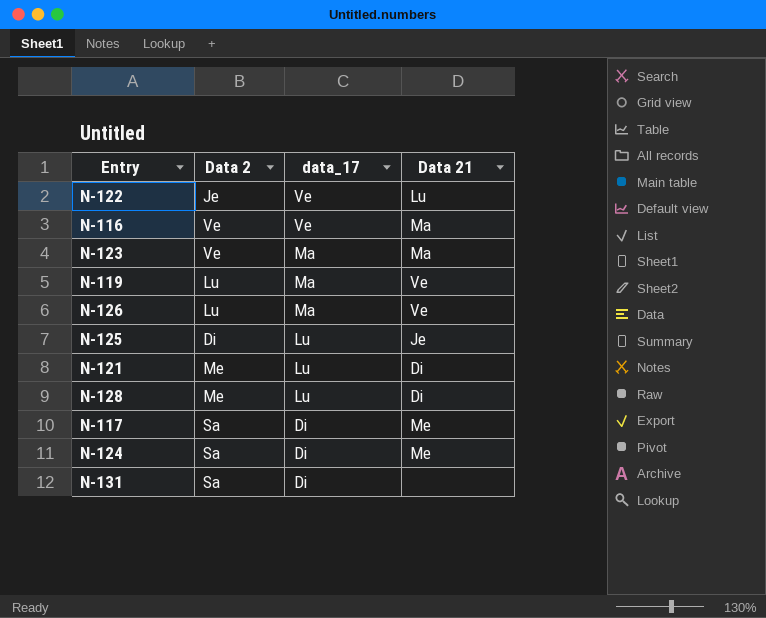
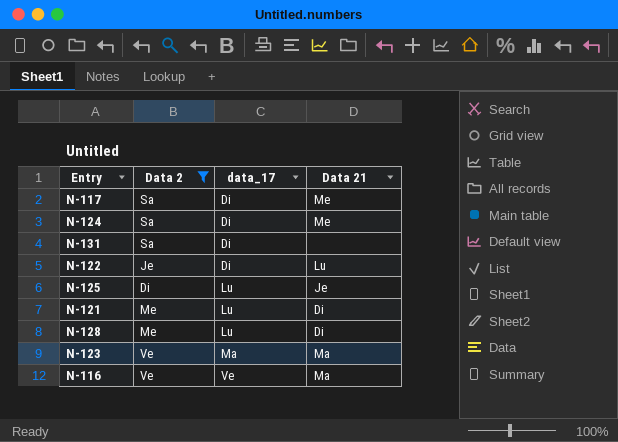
filter: none -> Data 2 != Lu
row order: data_17 descending -> data_17 ascending
N-122 | data_17: Ve -> Di

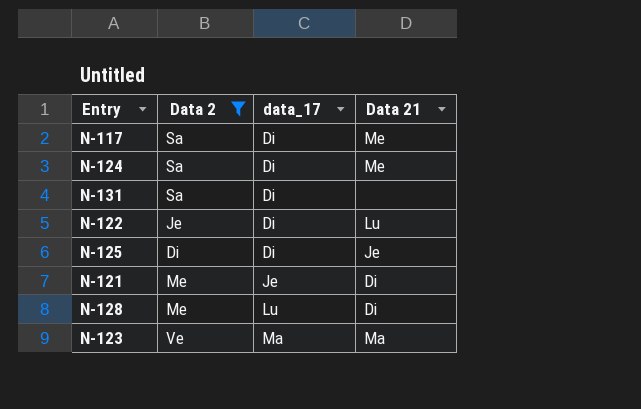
row N-116: Ve | Ve | Ma -> none
N-125 | data_17: Lu -> Di
N-121 | data_17: Lu -> Je

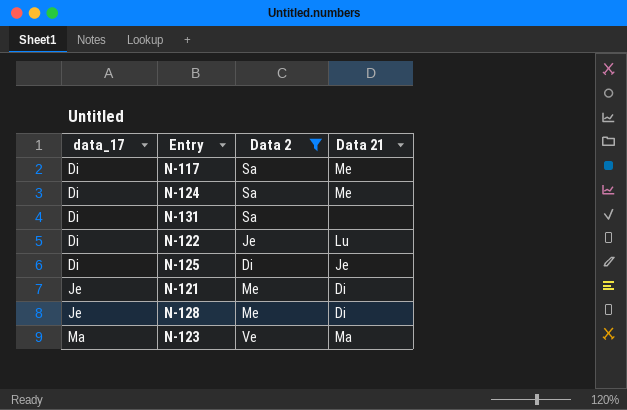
column data_17 | position: 3 -> 1
N-128 | data_17: Lu -> Je

